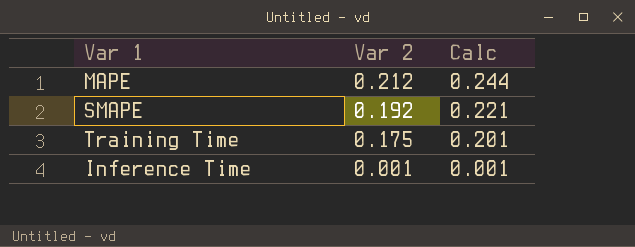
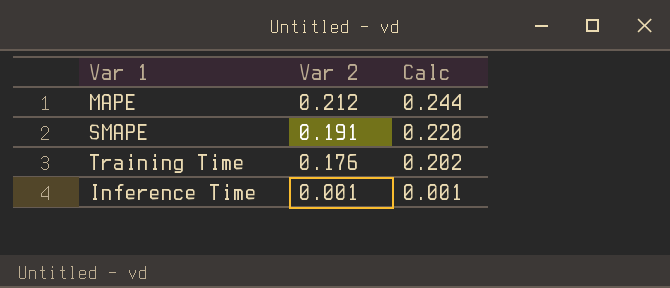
SMAPE | Var 2: 0.192 -> 0.191
SMAPE | Calc: 0.221 -> 0.220
Training Time | Var 2: 0.175 -> 0.176
Training Time | Calc: 0.201 -> 0.202

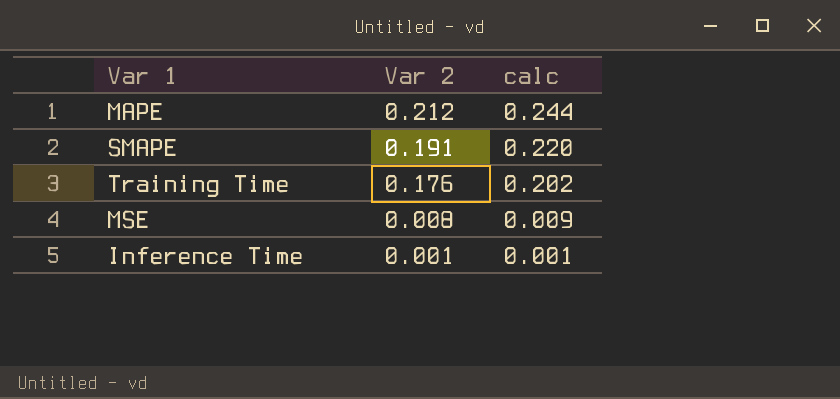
column name: Calc -> calc
row MSE: none -> 0.008 | 0.009

